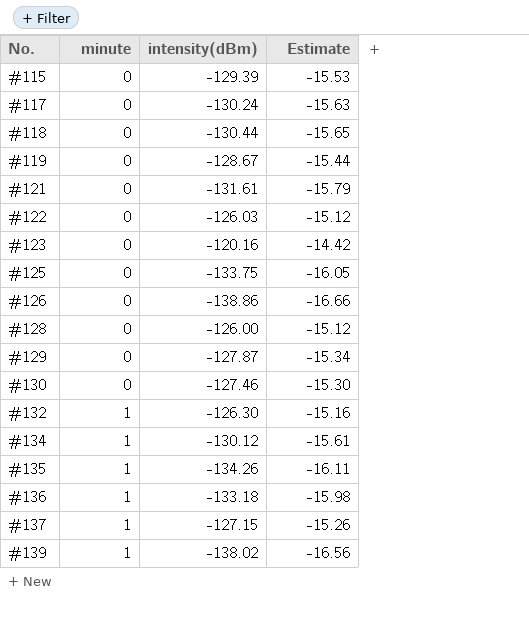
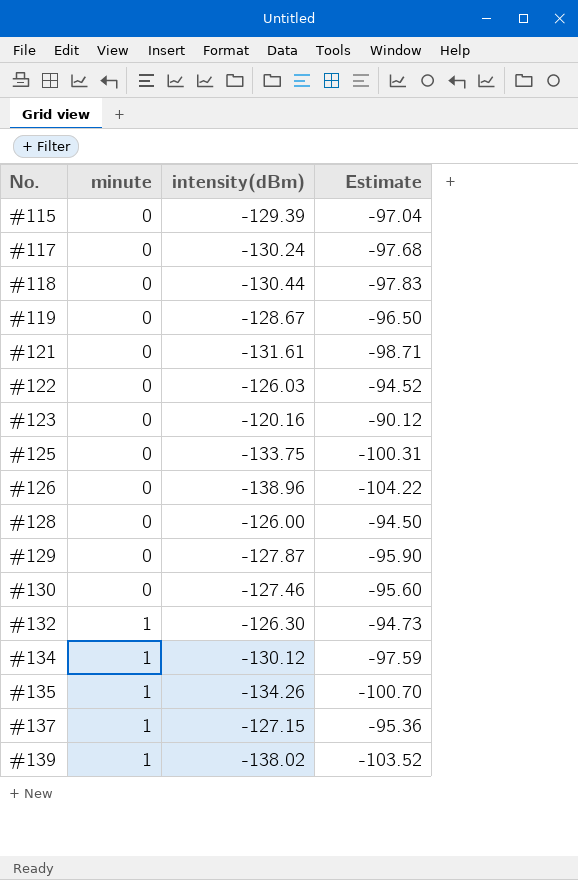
column Estimate | formula: [intensity(dBm)] * 0.12 -> [intensity(dBm)] * 0.75
row #136: 1 | -133.18 | -15.98 -> none
#126 | intensity(dBm): -138.86 -> -138.96

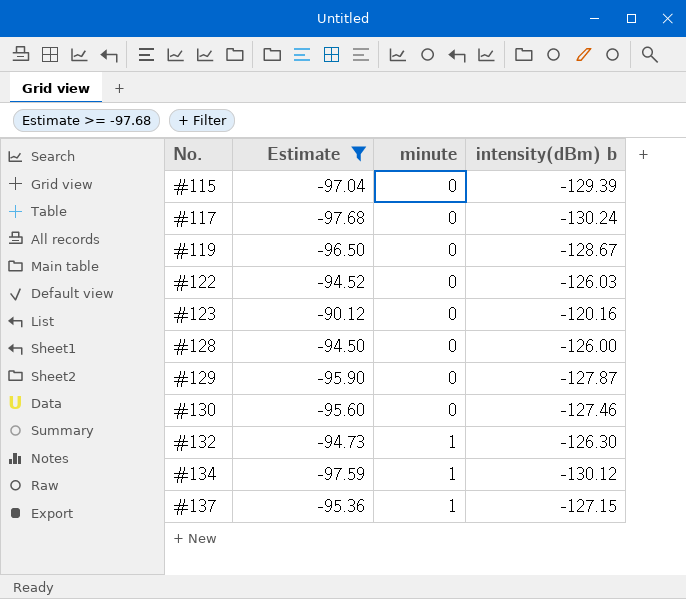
filter: none -> Estimate >= -97.68
column Estimate | position: 4 -> 2
column name: intensity(dBm) -> intensity(dBm) b

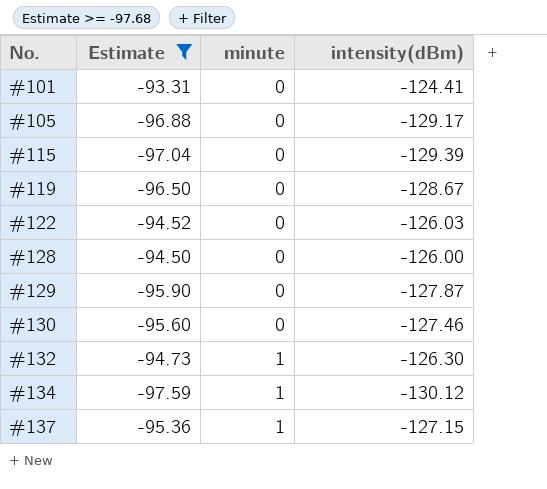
column name: intensity(dBm) b -> intensity(dBm)
row #117: -97.68 | 0 | -130.24 -> none
row #123: -90.12 | 0 | -120.16 -> none
row #101: none -> -93.31 | 0 | -124.41
row #105: none -> -96.88 | 0 | -129.17

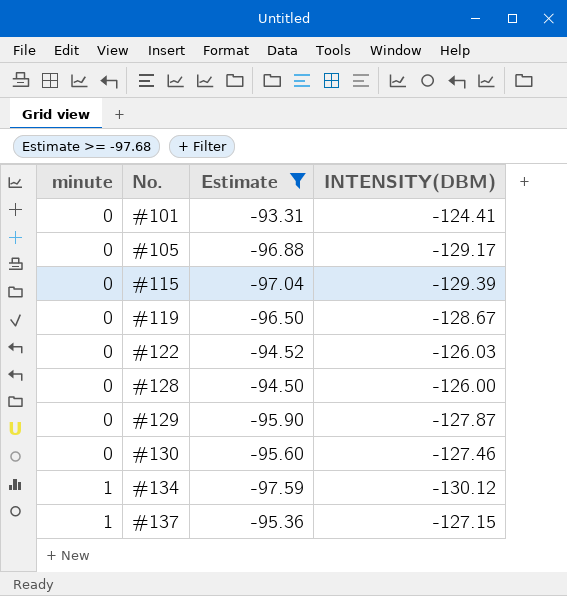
column minute | position: 3 -> 1
column name: intensity(dBm) -> INTENSITY(DBM)
row #132: -94.73 | 1 | -126.30 -> none

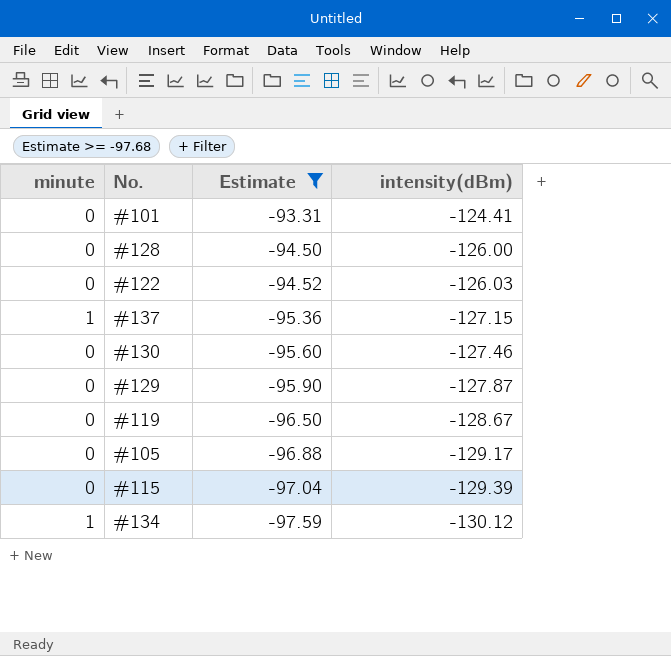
row order: minute ascending -> Estimate descending
column name: INTENSITY(DBM) -> intensity(dBm)

